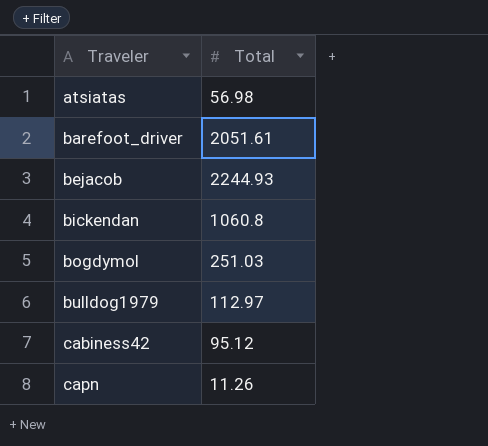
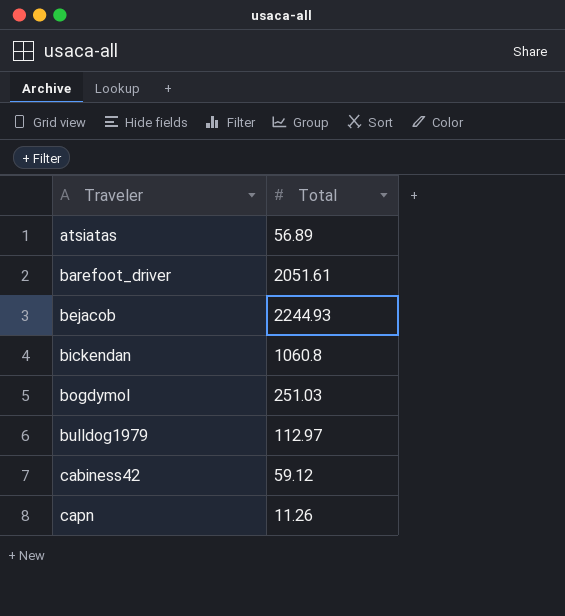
atsiatas | Total: 56.98 -> 56.89
cabiness42 | Total: 95.12 -> 59.12

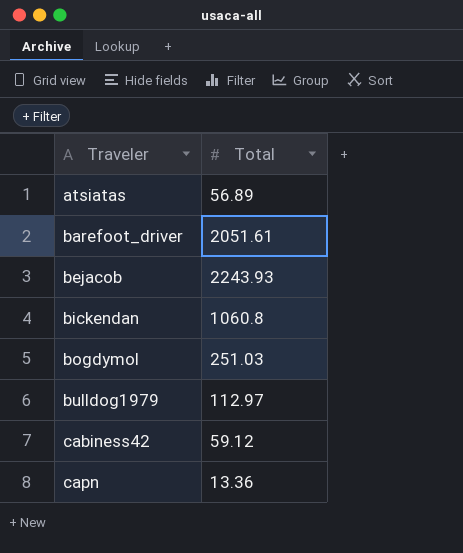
bejacob | Total: 2244.93 -> 2243.93
capn | Total: 11.26 -> 13.36

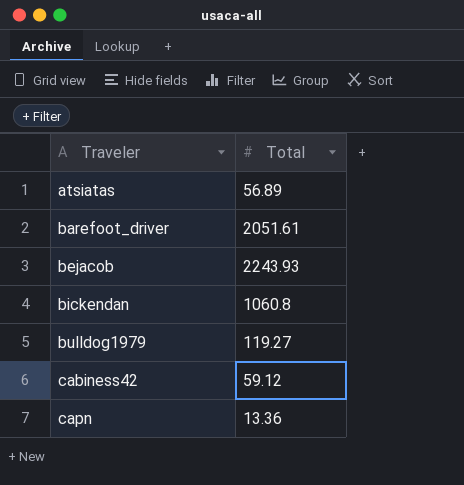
row bogdymol: 251.03 -> none
bulldog1979 | Total: 112.97 -> 119.27

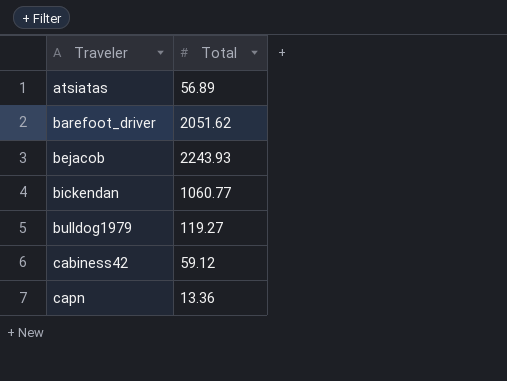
barefoot_driver | Total: 2051.61 -> 2051.62
bickendan | Total: 1060.8 -> 1060.77

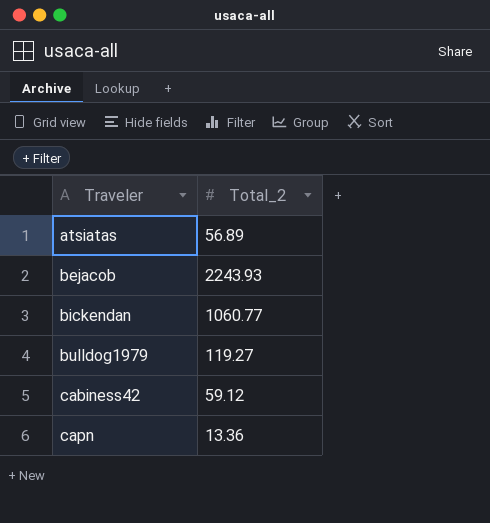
column name: Total -> Total_2
row barefoot_driver: 2051.62 -> none

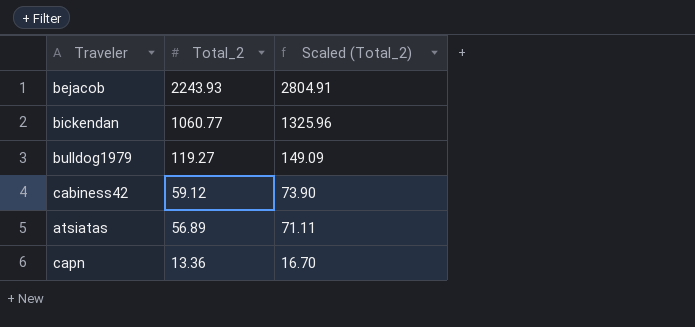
row order: Traveler ascending -> Total_2 descending
column Scaled (Total_2) | formula: none -> [Total_2] * 1.25

